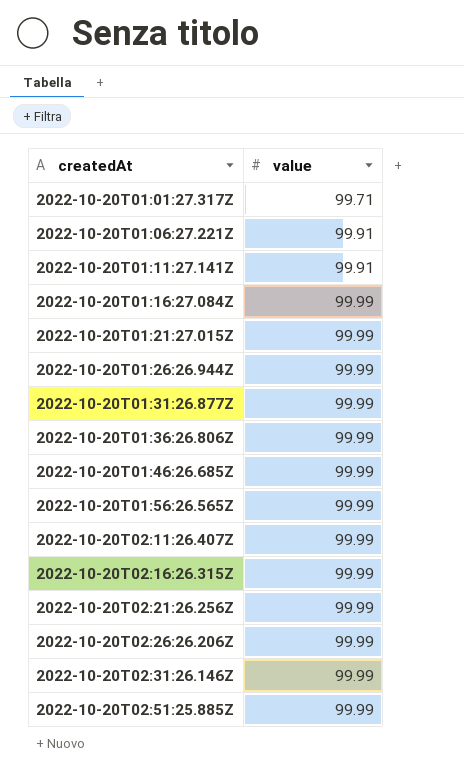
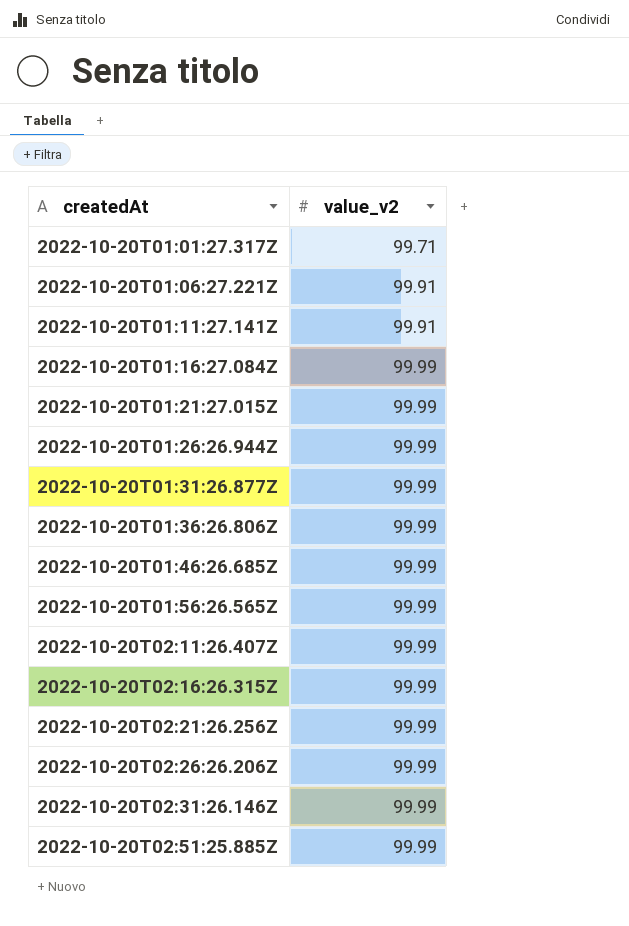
column name: value -> value_v2

